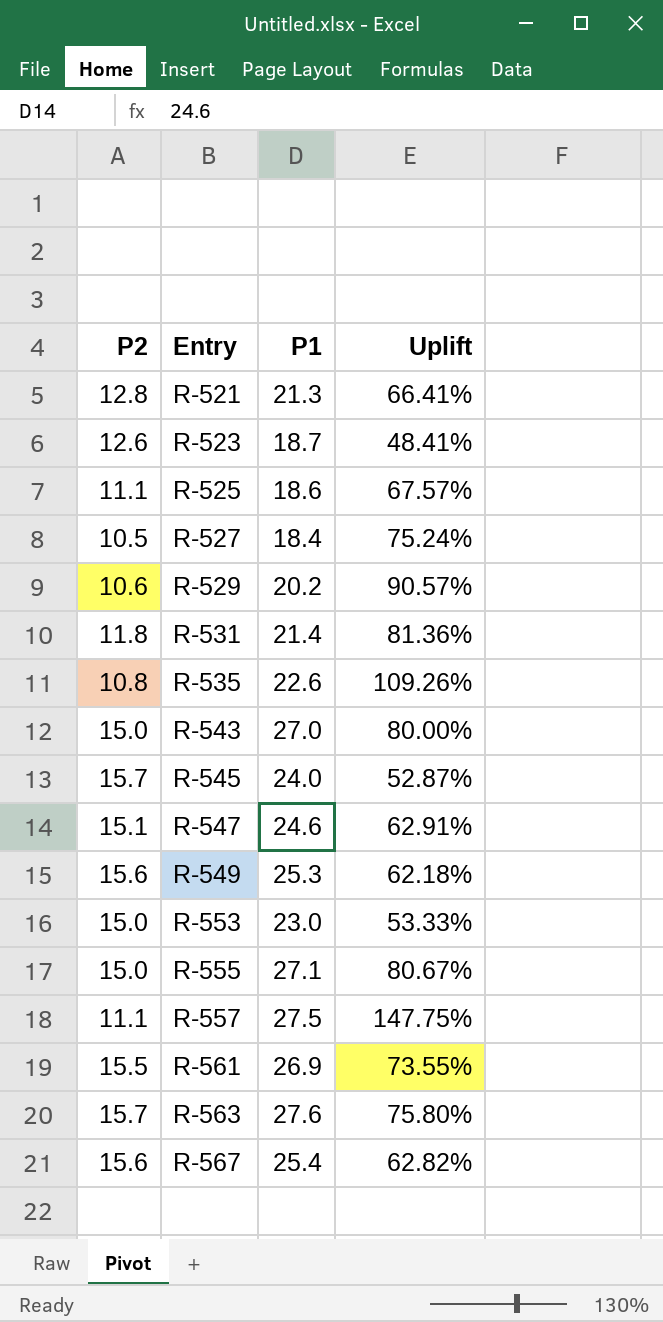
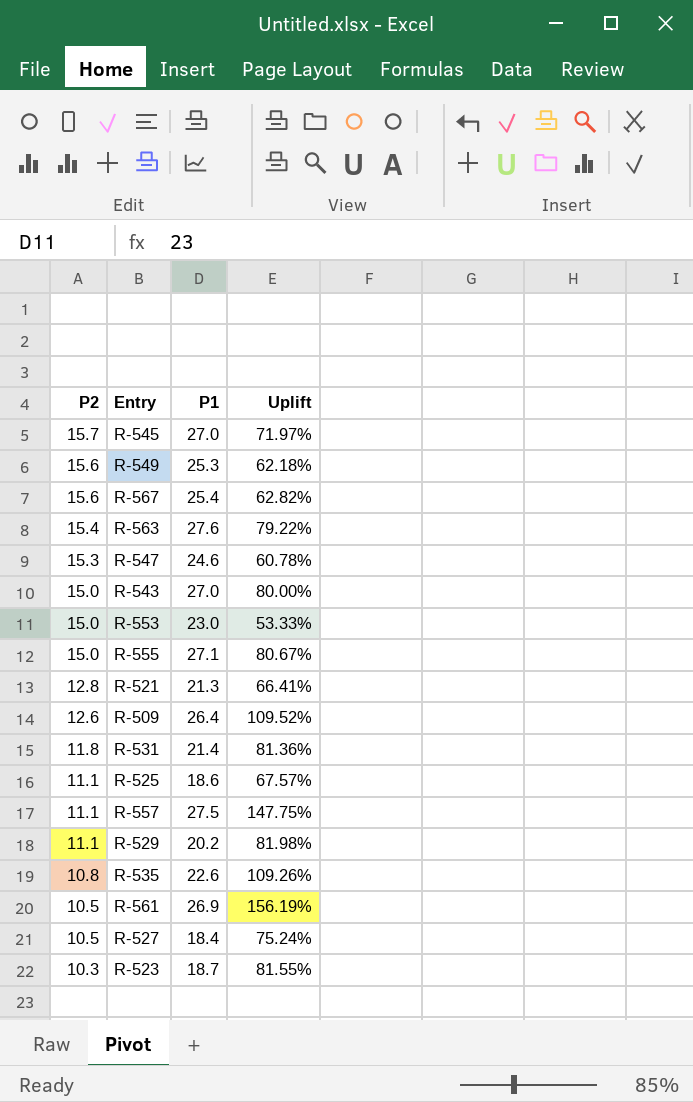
row order: Entry ascending -> P2 descending
R-545 | P1: 24.0 -> 27.0
R-545 | Uplift: 52.87% -> 71.97%
R-563 | P2: 15.7 -> 15.4
R-563 | Uplift: 75.80% -> 79.22%
R-547 | P2: 15.1 -> 15.3
R-547 | Uplift: 62.91% -> 60.78%
row R-509: none -> 12.6 | 26.4 | 109.52%
R-529 | P2: 10.6 -> 11.1
R-529 | Uplift: 90.57% -> 81.98%
R-561 | P2: 15.5 -> 10.5
R-561 | Uplift: 73.55% -> 156.19%
R-523 | P2: 12.6 -> 10.3
R-523 | Uplift: 48.41% -> 81.55%

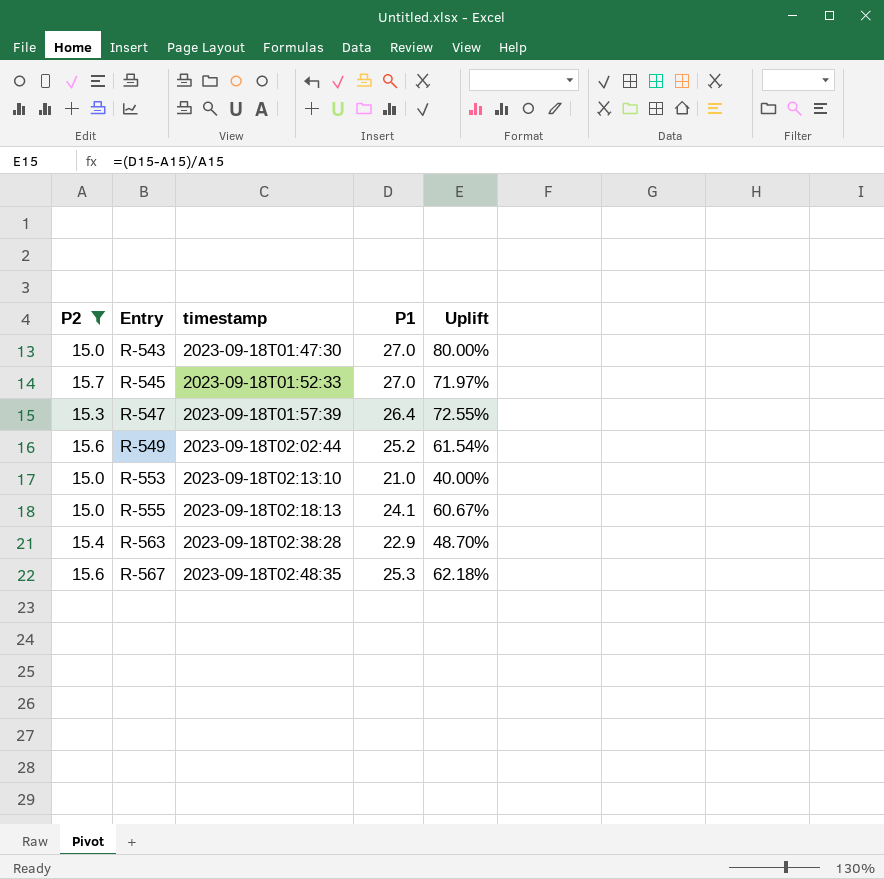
filter: none -> P2 >= 15.0
row order: P2 descending -> Entry ascending
column timestamp | position: none -> 3
R-547 | P1: 24.6 -> 26.4
R-547 | Uplift: 60.78% -> 72.55%
R-549 | P1: 25.3 -> 25.2
R-549 | Uplift: 62.18% -> 61.54%
R-553 | P1: 23.0 -> 21.0
R-553 | Uplift: 53.33% -> 40.00%
R-555 | P1: 27.1 -> 24.1
R-555 | Uplift: 80.67% -> 60.67%
R-563 | P1: 27.6 -> 22.9
R-563 | Uplift: 79.22% -> 48.70%
R-567 | P1: 25.4 -> 25.3
R-567 | Uplift: 62.82% -> 62.18%

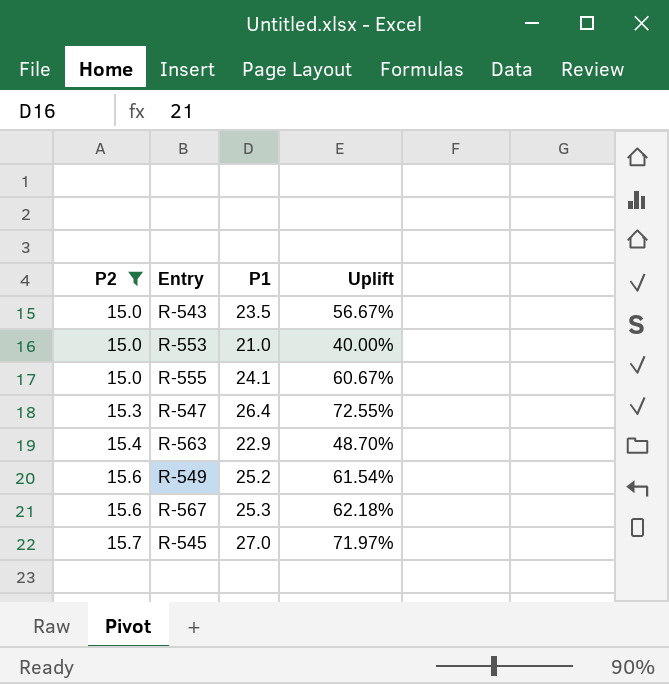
row order: Entry ascending -> P2 ascending
column timestamp | position: 3 -> none
R-543 | P1: 27.0 -> 23.5
R-543 | Uplift: 80.00% -> 56.67%

